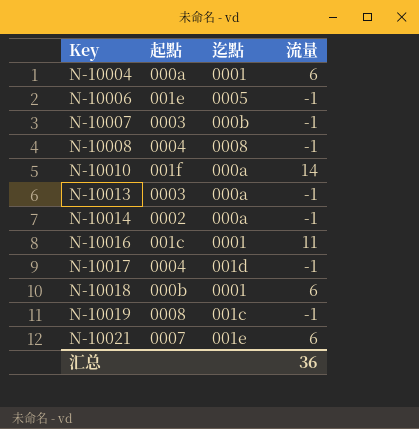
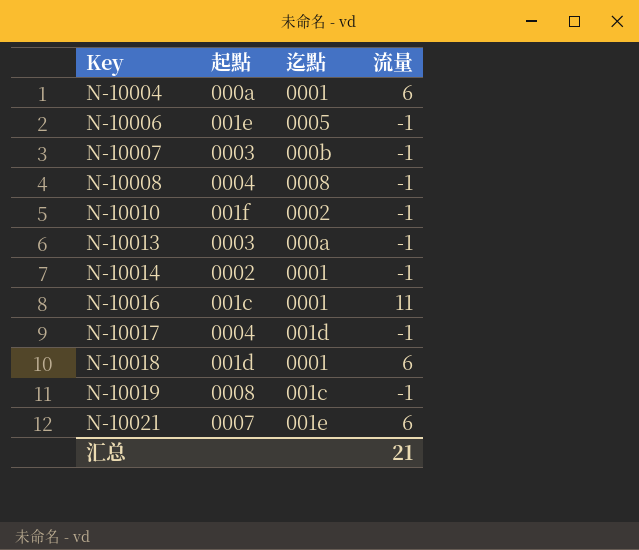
N-10010 | 迄點: 000a -> 0002
N-10010 | 流量: 14 -> -1
N-10014 | 迄點: 000a -> 0001
N-10018 | 起點: 000b -> 001d
汇总 | 流量: 36 -> 21

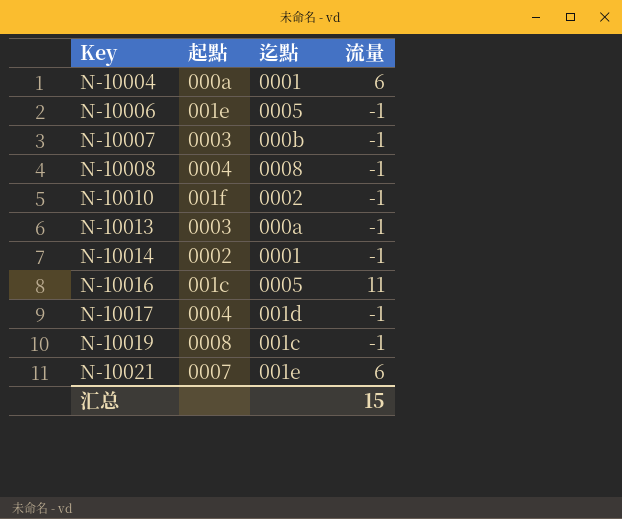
row N-10018: 001d | 0001 | 6 -> none
N-10016 | 迄點: 0001 -> 0005
汇总 | 流量: 21 -> 15

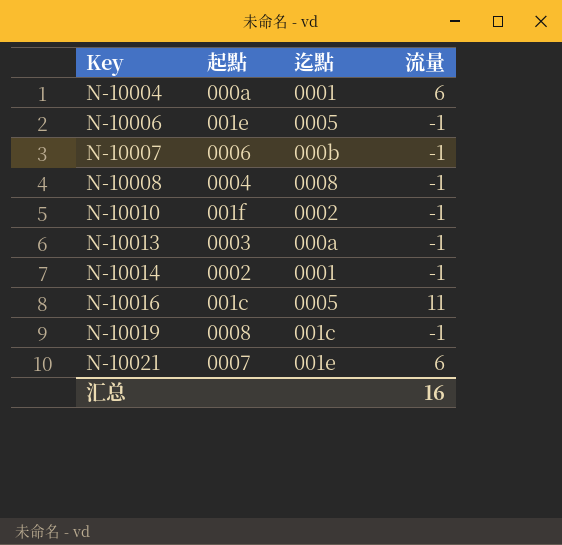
row N-10017: 0004 | 001d | -1 -> none
N-10007 | 起點: 0003 -> 0006
汇总 | 流量: 15 -> 16

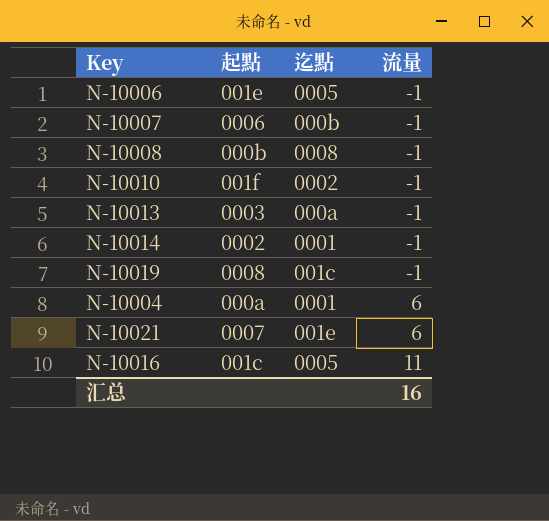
row order: Key ascending -> 流量 ascending
N-10008 | 起點: 0004 -> 000b

